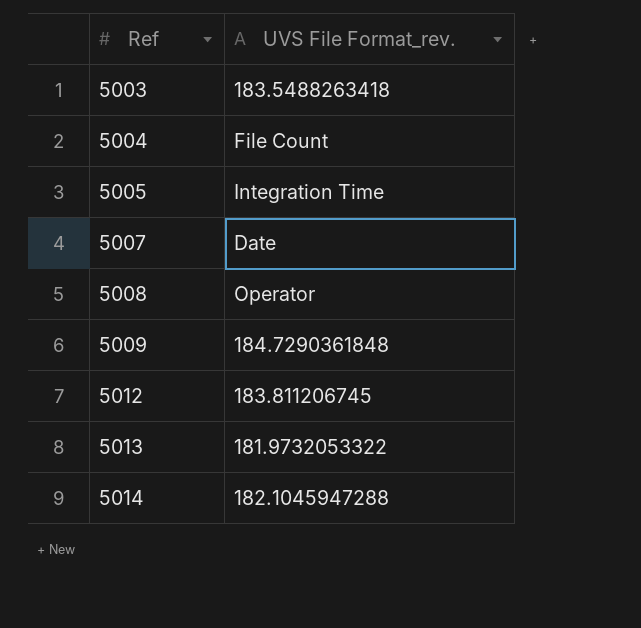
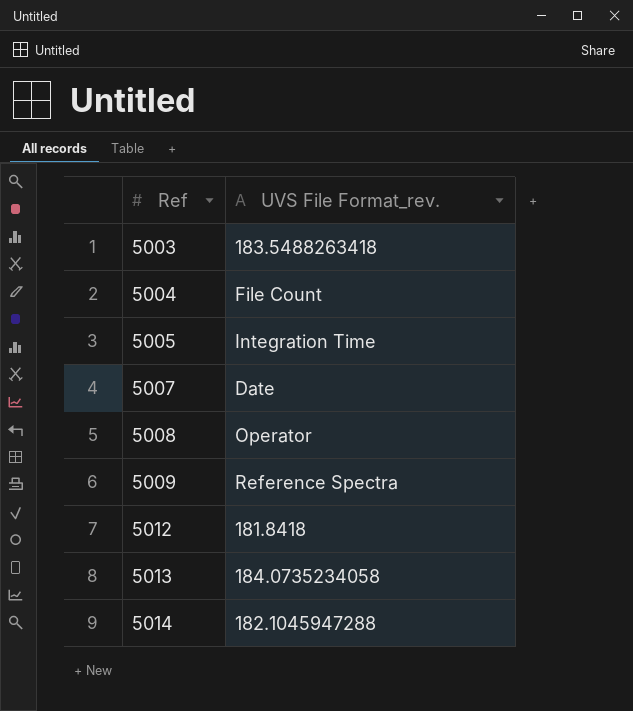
5009 | UVS File Format_rev.: 184.7290361848 -> Reference Spectra
5012 | UVS File Format_rev.: 183.811206745 -> 181.8418
5013 | UVS File Format_rev.: 181.9732053322 -> 184.0735234058

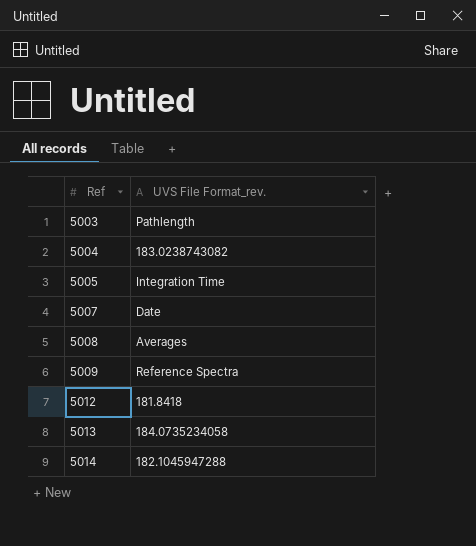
5003 | UVS File Format_rev.: 183.5488263418 -> Pathlength
5004 | UVS File Format_rev.: File Count -> 183.0238743082
5008 | UVS File Format_rev.: Operator -> Averages

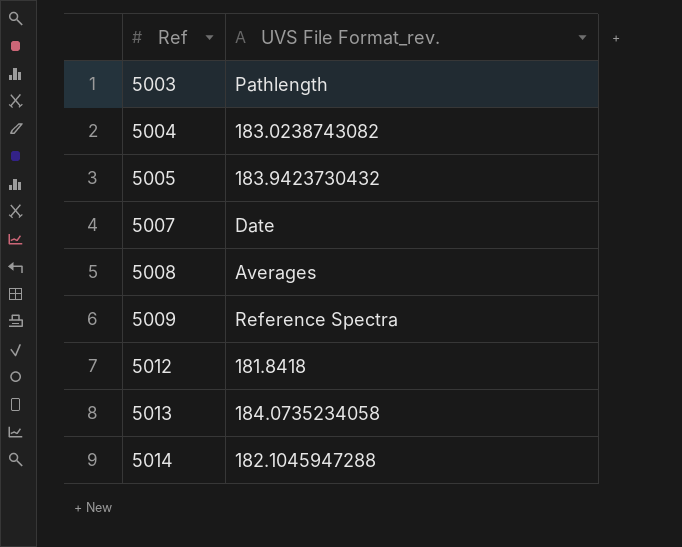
5005 | UVS File Format_rev.: Integration Time -> 183.9423730432

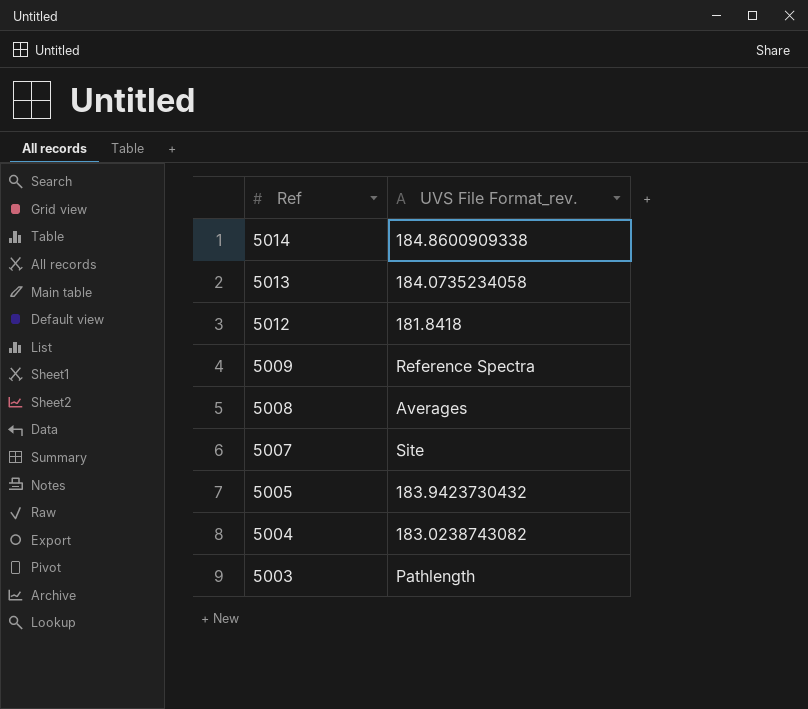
row order: Ref ascending -> Ref descending
5014 | UVS File Format_rev.: 182.1045947288 -> 184.8600909338
5007 | UVS File Format_rev.: Date -> Site

